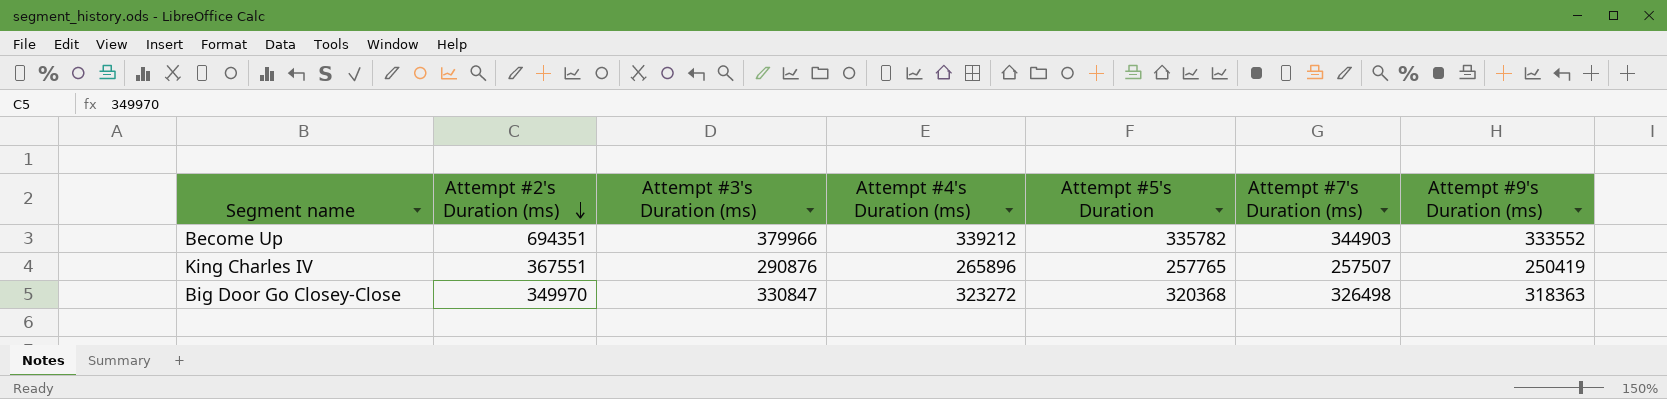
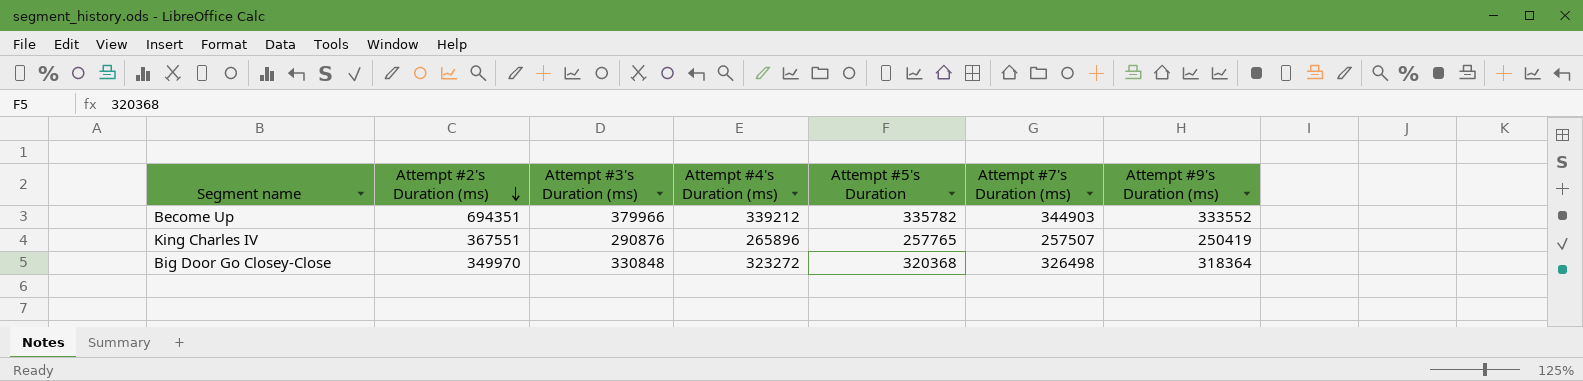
Big Door Go Closey-Close | Attempt #3's Duration (ms): 330847 -> 330848
Big Door Go Closey-Close | Attempt #9's Duration (ms): 318363 -> 318364

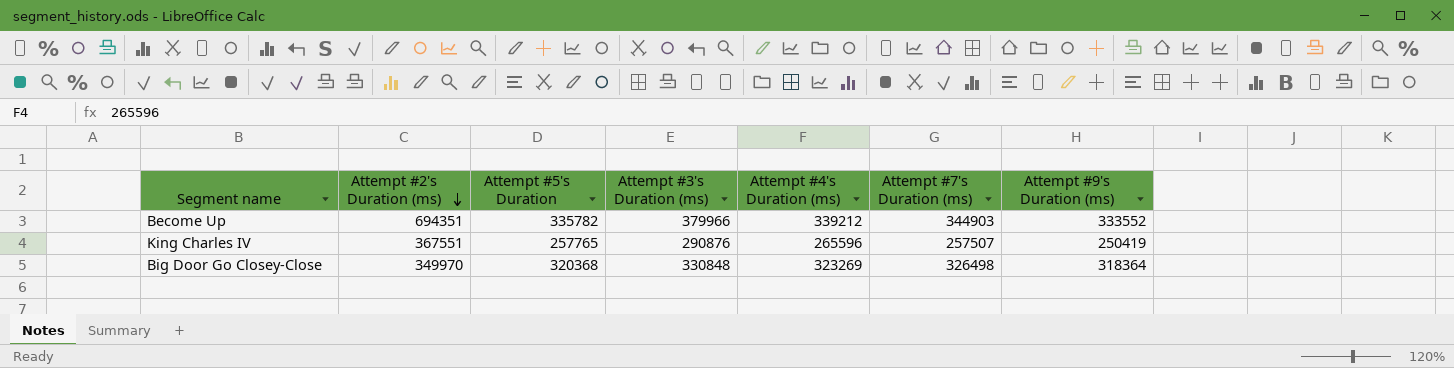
column Attempt #5's Duration | position: 5 -> 3
King Charles IV | Attempt #4's Duration (ms): 265896 -> 265596
Big Door Go Closey-Close | Attempt #4's Duration (ms): 323272 -> 323269

